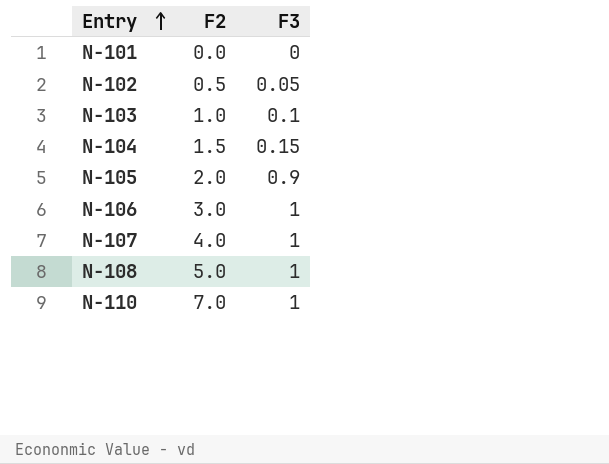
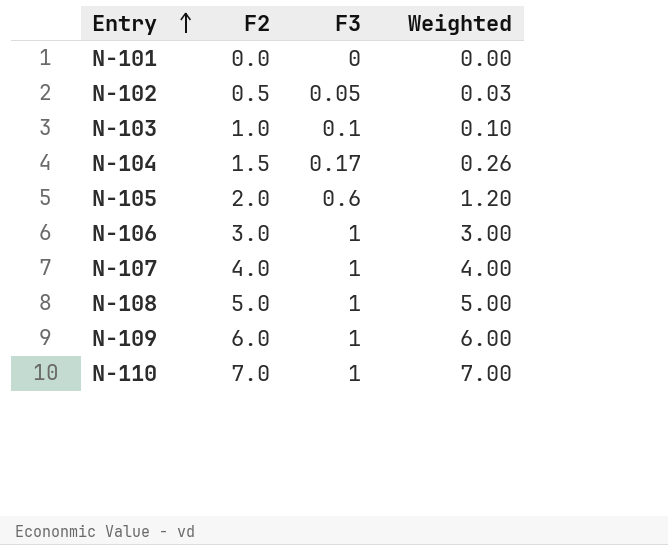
column Weighted | formula: none -> [F2] * [F3]
N-104 | F3: 0.15 -> 0.17
N-105 | F3: 0.9 -> 0.6
row N-109: none -> 6.0 | 1 | 6.00

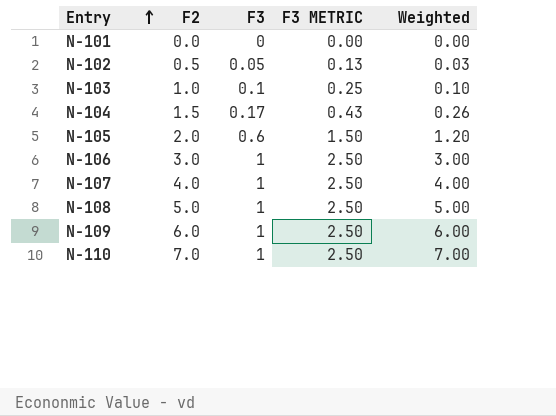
column F3 METRIC | formula: none -> [F3] * 2.5

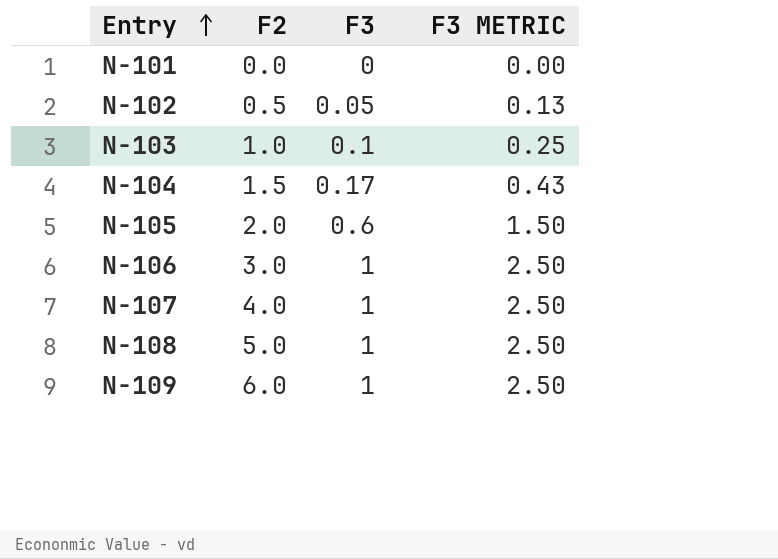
column Weighted | formula: [F2] * [F3] -> none
row N-110: 7.0 | 1 | 2.50 | 7.00 -> none

